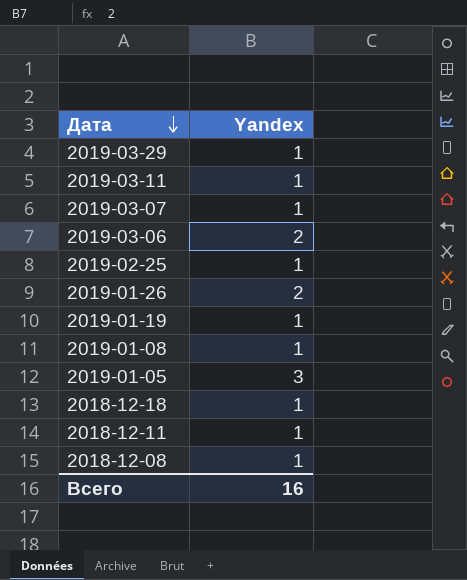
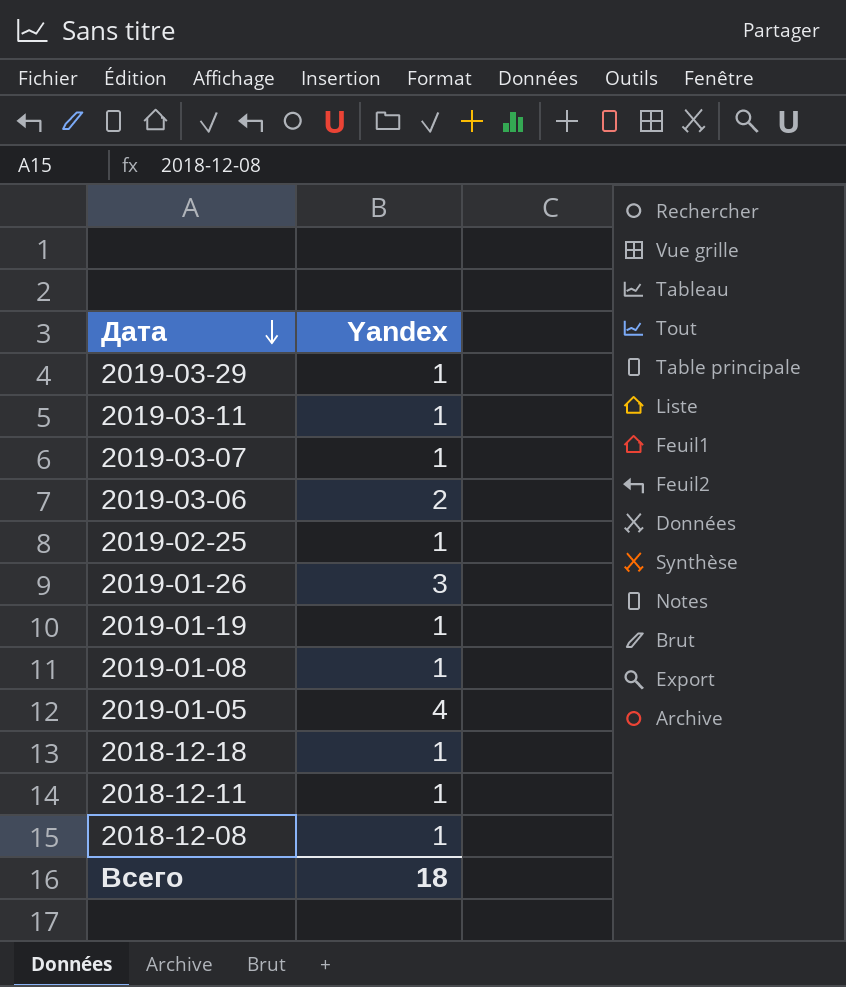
2019-01-26 | Yandex: 2 -> 3
2019-01-05 | Yandex: 3 -> 4
Всего | Yandex: 16 -> 18

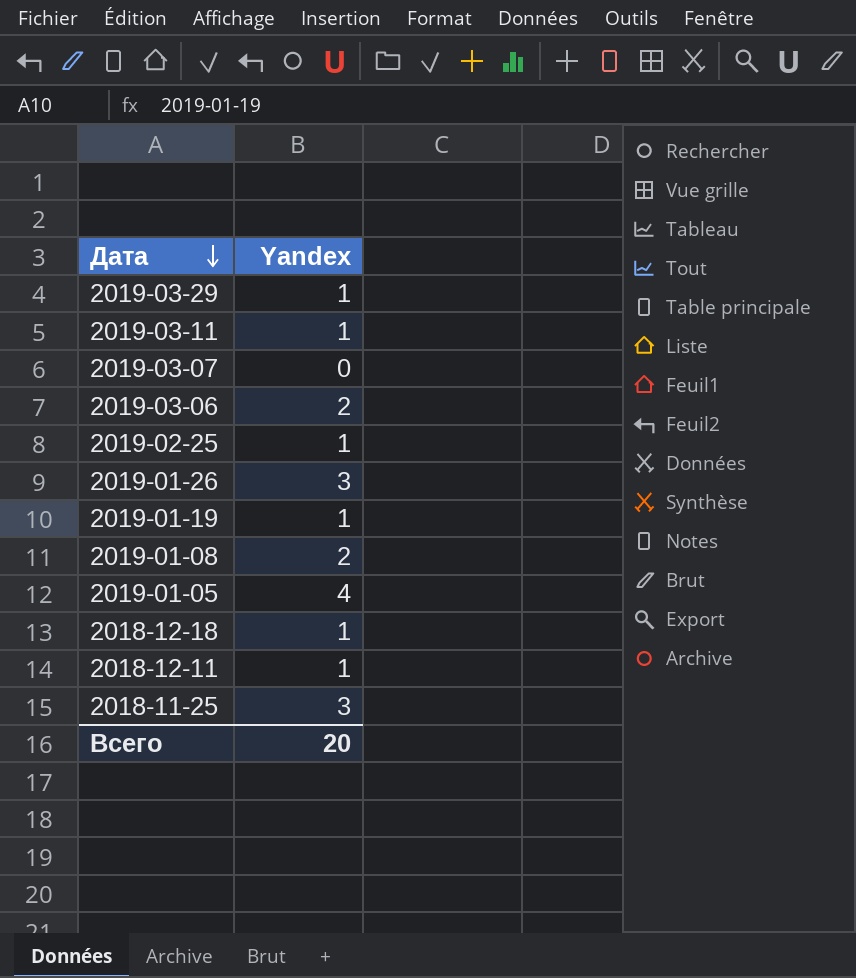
row 2018-12-08: 1 -> none
2019-03-07 | Yandex: 1 -> 0
2019-01-08 | Yandex: 1 -> 2
row 2018-11-25: none -> 3
Всего | Yandex: 18 -> 20

